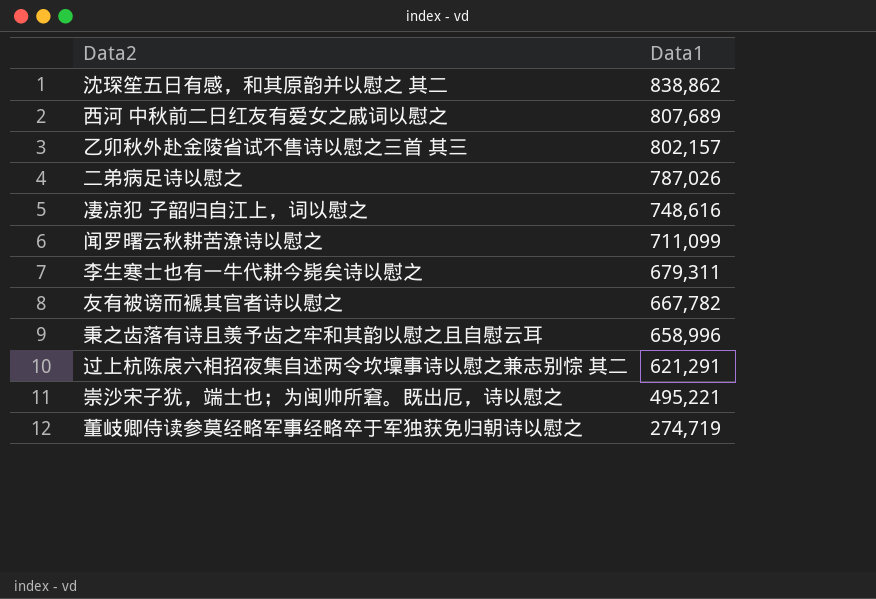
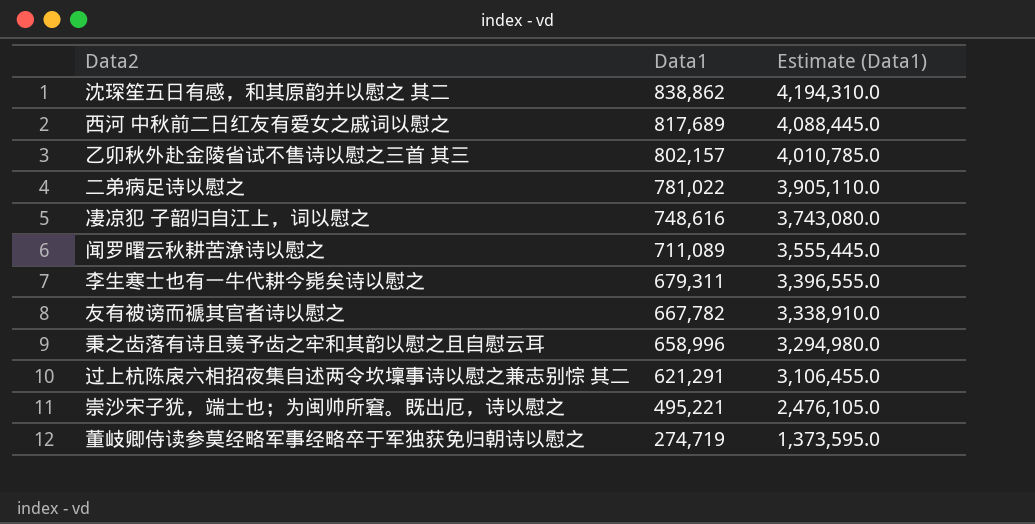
column Estimate (Data1) | formula: none -> [Data1] * 5
西河 中秋前二日红友有爱女之戚词以慰之 | Data1: 807,689 -> 817,689
二弟病足诗以慰之 | Data1: 787,026 -> 781,022
闻罗曙云秋耕苦潦诗以慰之 | Data1: 711,099 -> 711,089

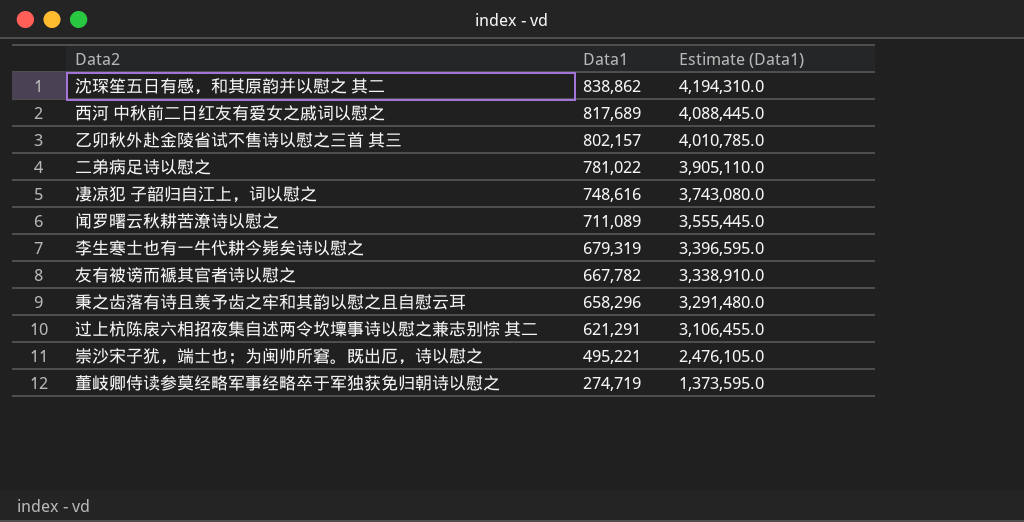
李生寒士也有一牛代耕今毙矣诗以慰之 | Data1: 679,311 -> 679,319
李生寒士也有一牛代耕今毙矣诗以慰之 | Estimate (Data1): 3,396,555.0 -> 3,396,595.0
秉之齿落有诗且羡予齿之牢和其韵以慰之且自慰云耳 | Data1: 658,996 -> 658,296
秉之齿落有诗且羡予齿之牢和其韵以慰之且自慰云耳 | Estimate (Data1): 3,294,980.0 -> 3,291,480.0

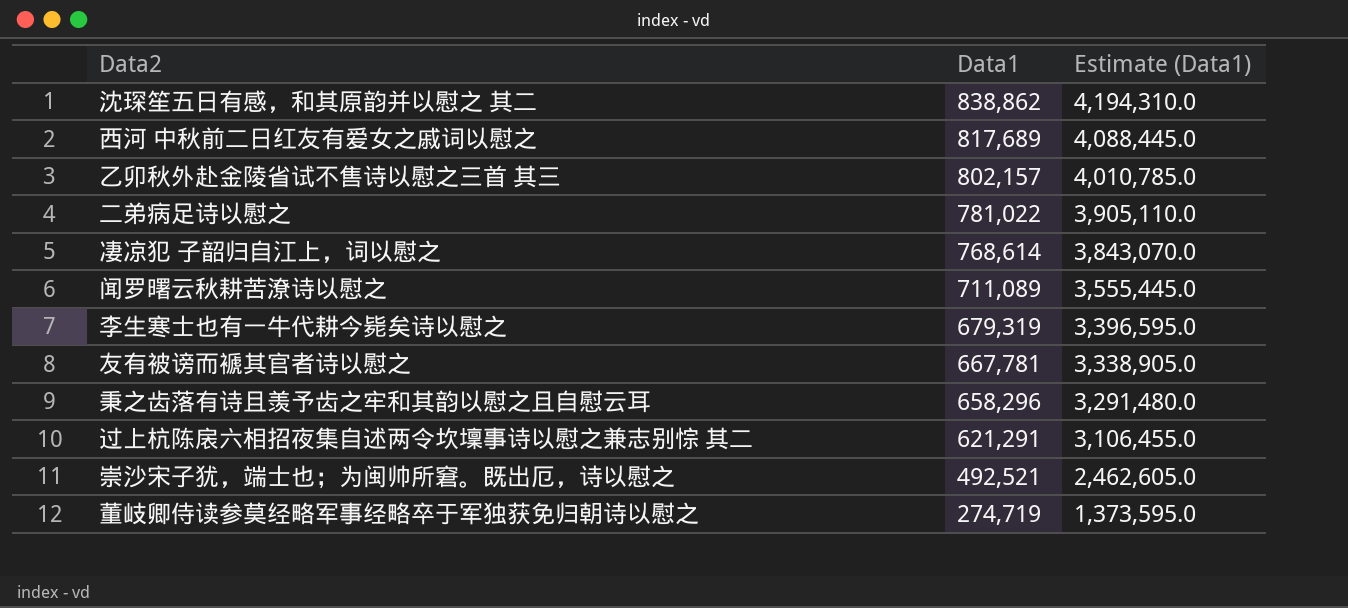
凄凉犯 子韶归自江上，词以慰之 | Data1: 748,616 -> 768,614
凄凉犯 子韶归自江上，词以慰之 | Estimate (Data1): 3,743,080.0 -> 3,843,070.0
友有被谤而褫其官者诗以慰之 | Data1: 667,782 -> 667,781
友有被谤而褫其官者诗以慰之 | Estimate (Data1): 3,338,910.0 -> 3,338,905.0
崇沙宋子犹，端士也；为闽帅所窘。既出厄，诗以慰之 | Data1: 495,221 -> 492,521
崇沙宋子犹，端士也；为闽帅所窘。既出厄，诗以慰之 | Estimate (Data1): 2,476,105.0 -> 2,462,605.0

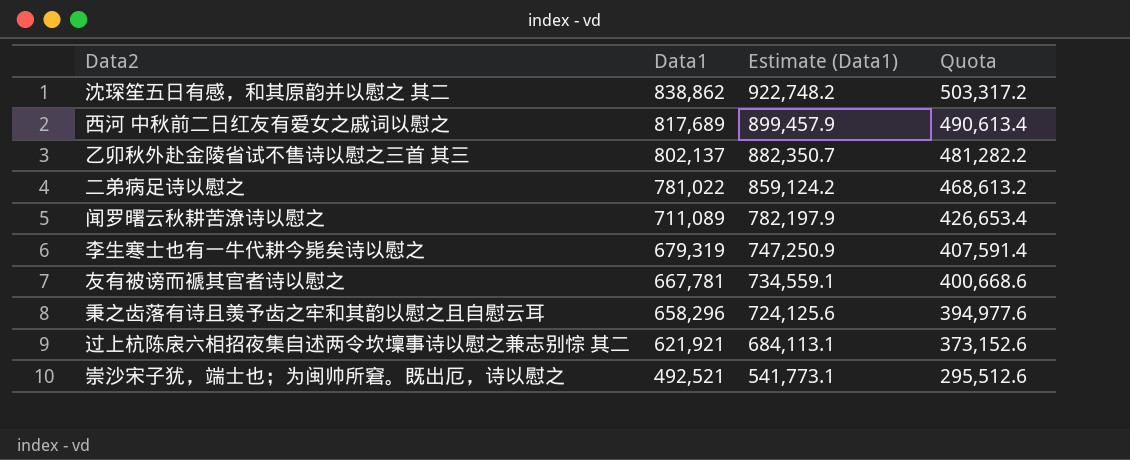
column Estimate (Data1) | formula: [Data1] * 5 -> [Data1] * 1.1
column Quota | formula: none -> [Data1] * 0.6
row 凄凉犯 子韶归自江上，词以慰之: 768,614 | 3,843,070.0 -> none
row 董岐卿侍读参莫经略军事经略卒于军独获免归朝诗以慰之: 274,719 | 1,373,595.0 -> none
乙卯秋外赴金陵省试不售诗以慰之三首 其三 | Data1: 802,157 -> 802,137
过上杭陈扆六相招夜集自述两令坎壈事诗以慰之兼志别悰 其二 | Data1: 621,291 -> 621,921

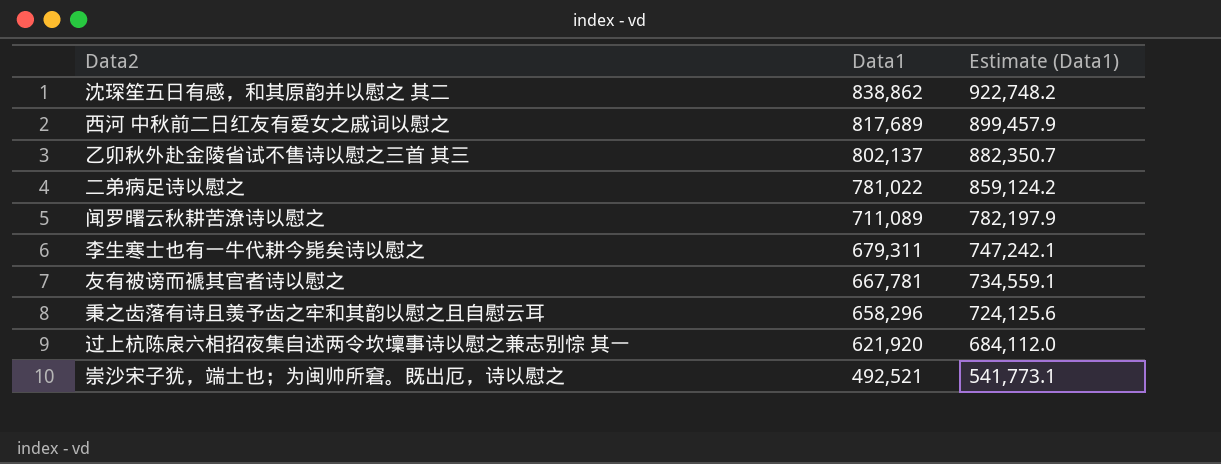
column Quota | formula: [Data1] * 0.6 -> none
row 过上杭陈扆六相招夜集自述两令坎壈事诗以慰之兼志别悰 其二: 621,921 | 684,113.1 | 373,152.6 -> none
李生寒士也有一牛代耕今毙矣诗以慰之 | Data1: 679,319 -> 679,311
李生寒士也有一牛代耕今毙矣诗以慰之 | Estimate (Data1): 747,250.9 -> 747,242.1
row 过上杭陈扆六相招夜集自述两令坎壈事诗以慰之兼志别悰 其一: none -> 621,920 | 684,112.0

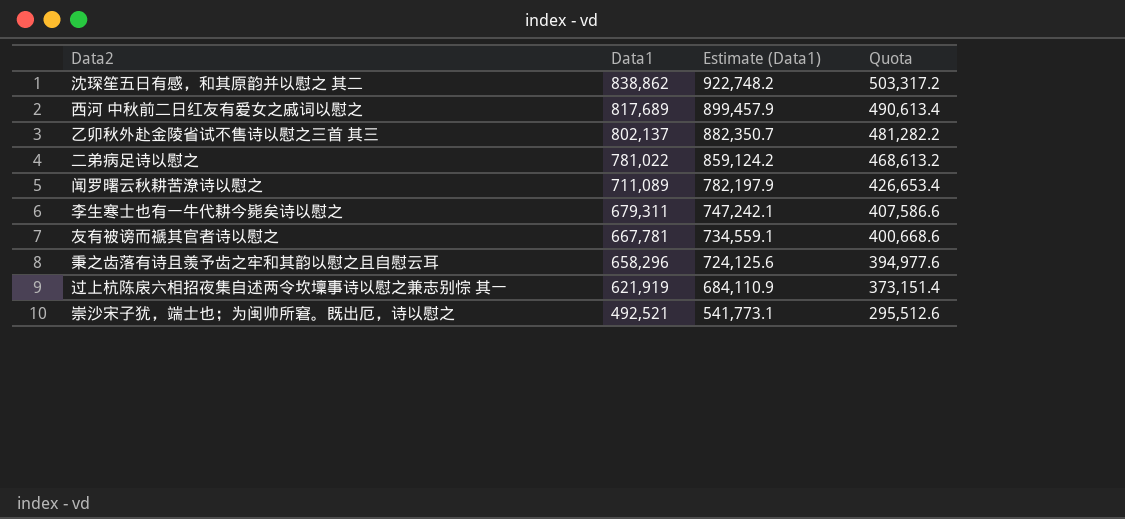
column Quota | formula: none -> [Data1] * 0.6
过上杭陈扆六相招夜集自述两令坎壈事诗以慰之兼志别悰 其一 | Data1: 621,920 -> 621,919
过上杭陈扆六相招夜集自述两令坎壈事诗以慰之兼志别悰 其一 | Estimate (Data1): 684,112.0 -> 684,110.9

